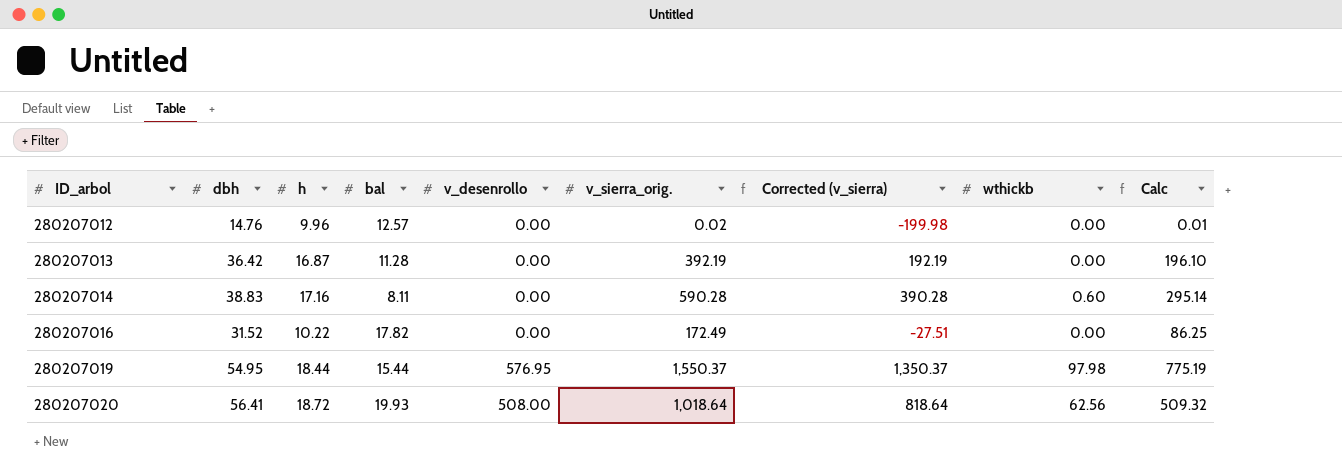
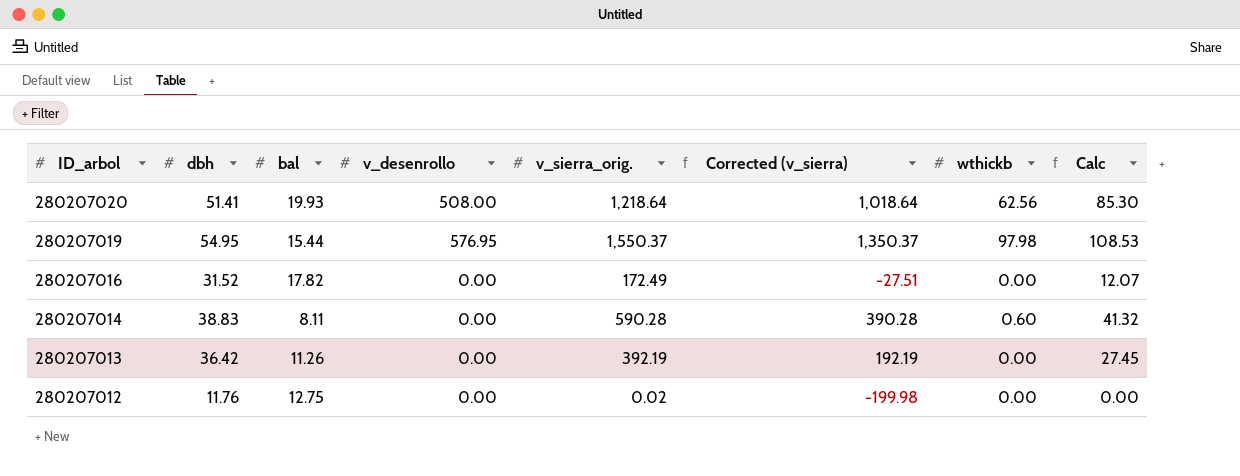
row order: ID_arbol ascending -> ID_arbol descending
column h | position: 3 -> none
column Calc | formula: [v_sierra_orig.] * 0.5 -> [v_sierra_orig.] * 0.07
280207020 | dbh: 56.41 -> 51.41
280207020 | v_sierra_orig.: 1,018.64 -> 1,218.64
280207020 | Corrected (v_sierra): 818.64 -> 1,018.64
280207013 | bal: 11.28 -> 11.26
280207012 | dbh: 14.76 -> 11.76
280207012 | bal: 12.57 -> 12.75

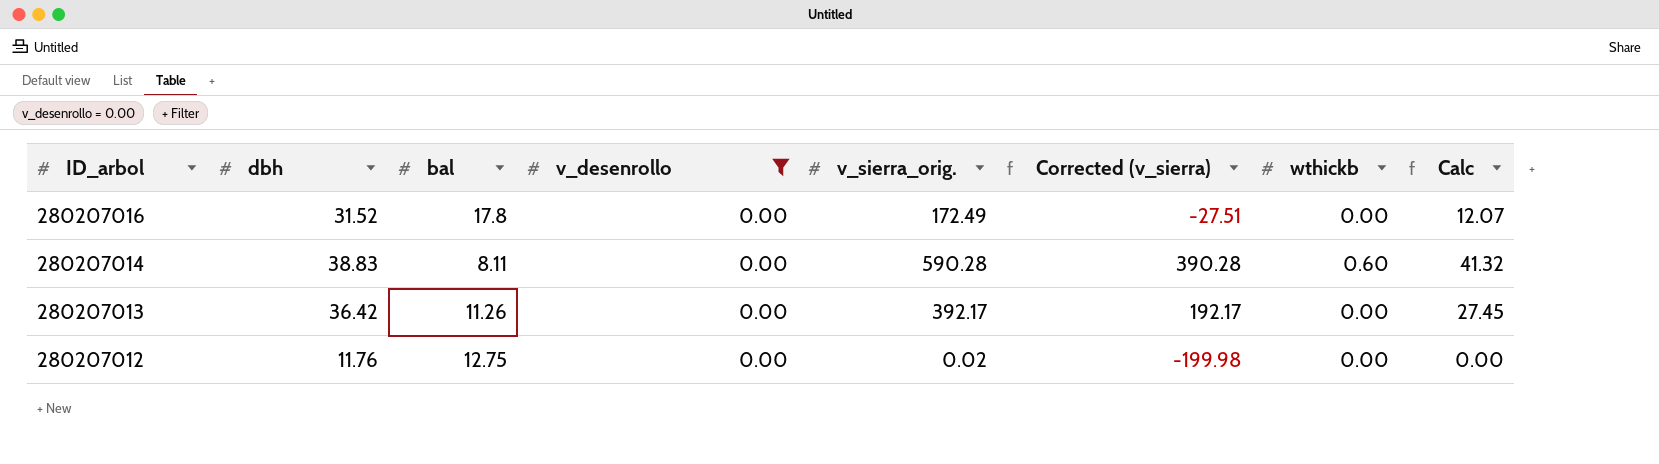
filter: none -> v_desenrollo = 0.00
280207016 | bal: 17.82 -> 17.8
280207013 | v_sierra_orig.: 392.19 -> 392.17
280207013 | Corrected (v_sierra): 192.19 -> 192.17

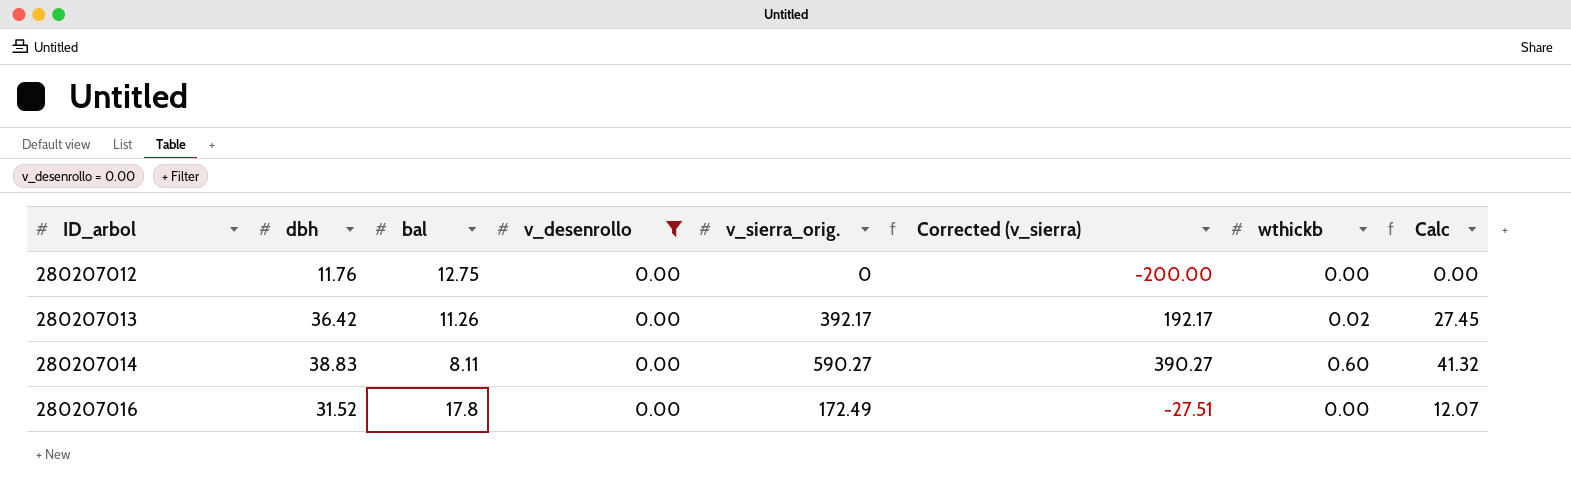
row order: ID_arbol descending -> ID_arbol ascending
280207012 | v_sierra_orig.: 0.02 -> 0
280207012 | Corrected (v_sierra): -199.98 -> -200.00
280207013 | wthickb: 0.00 -> 0.02
280207014 | v_sierra_orig.: 590.28 -> 590.27
280207014 | Corrected (v_sierra): 390.28 -> 390.27

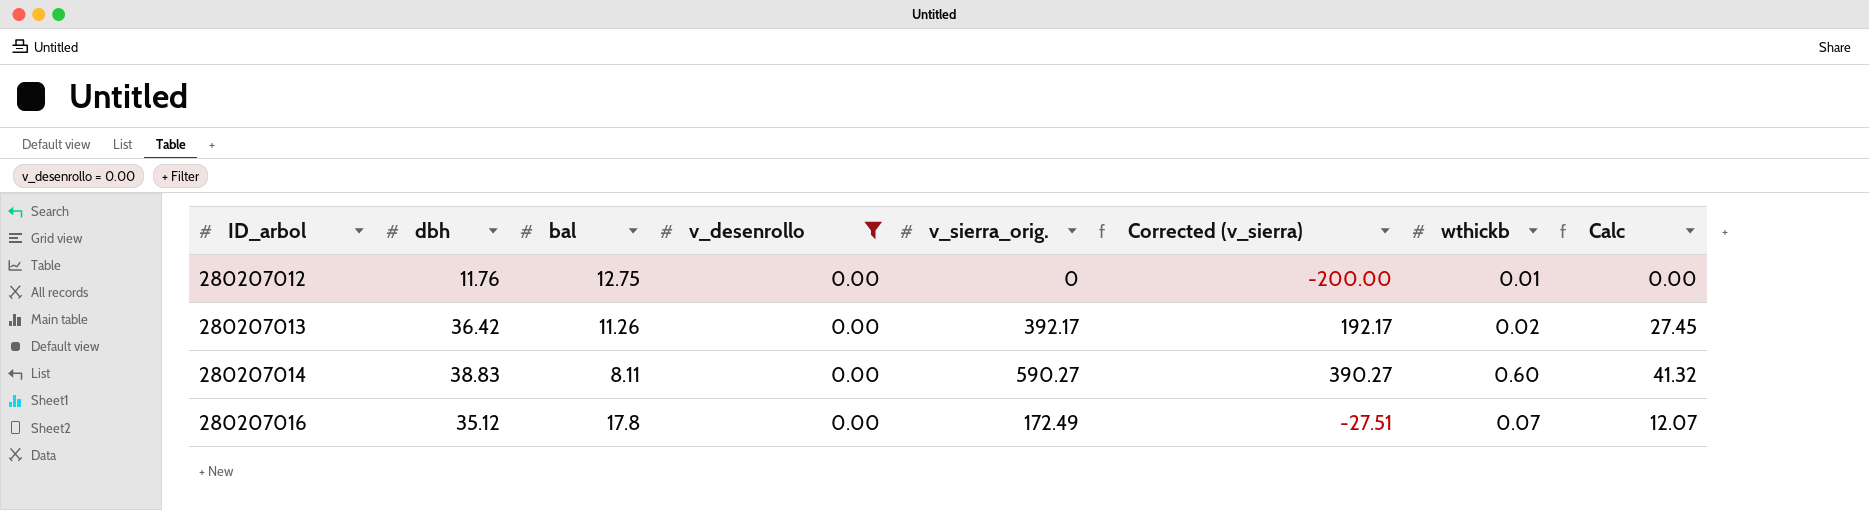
280207012 | wthickb: 0.00 -> 0.01
280207016 | dbh: 31.52 -> 35.12
280207016 | wthickb: 0.00 -> 0.07

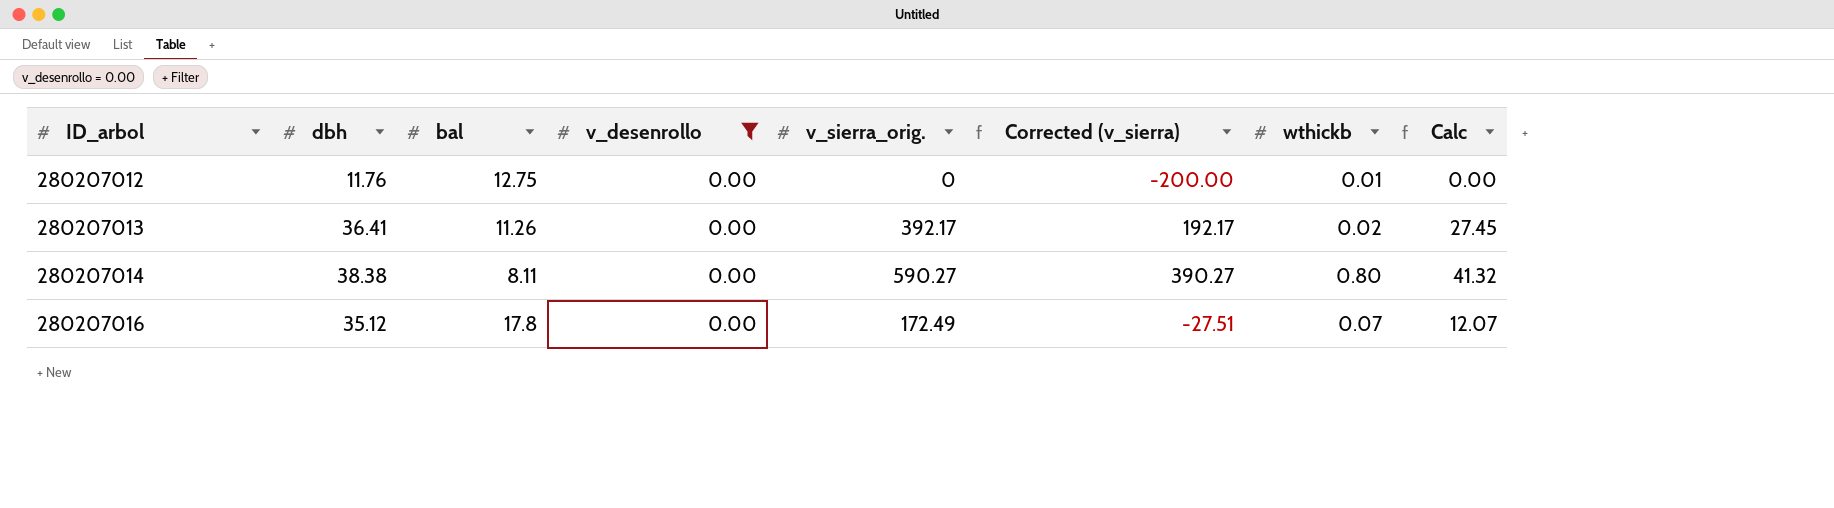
280207013 | dbh: 36.42 -> 36.41
280207014 | dbh: 38.83 -> 38.38
280207014 | wthickb: 0.60 -> 0.80

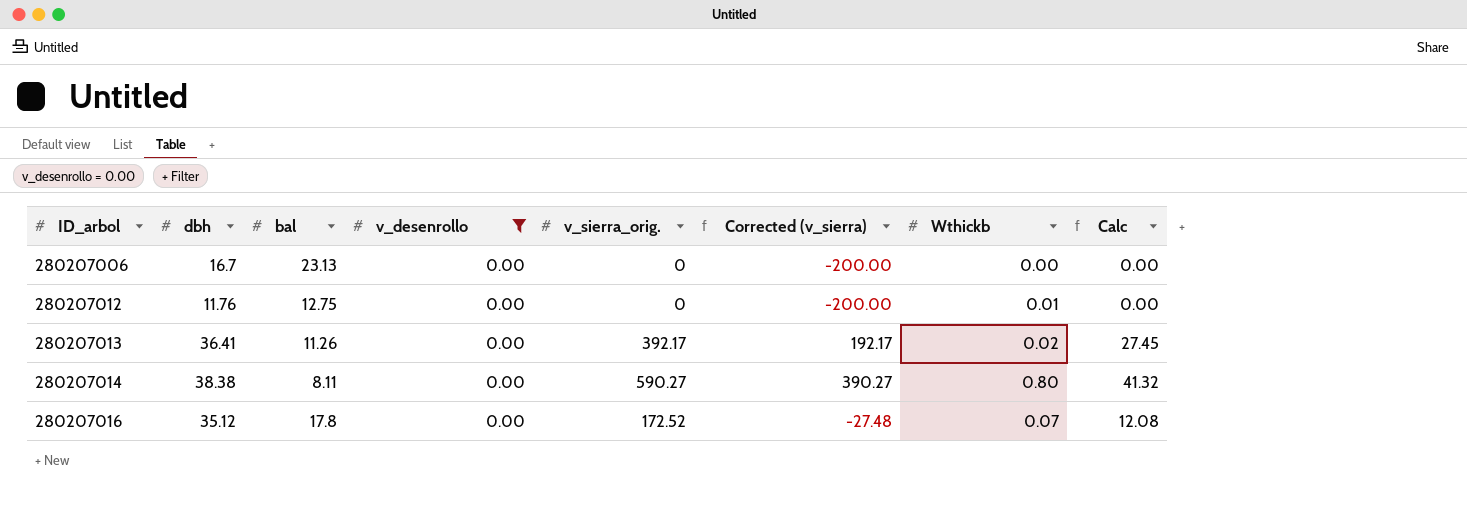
column name: wthickb -> Wthickb
row 280207006: none -> 16.7 | 23.13 | 0.00 | 0 | -200.00 | 0.00 | 0.00
280207016 | v_sierra_orig.: 172.49 -> 172.52
280207016 | Corrected (v_sierra): -27.51 -> -27.48
280207016 | Calc: 12.07 -> 12.08

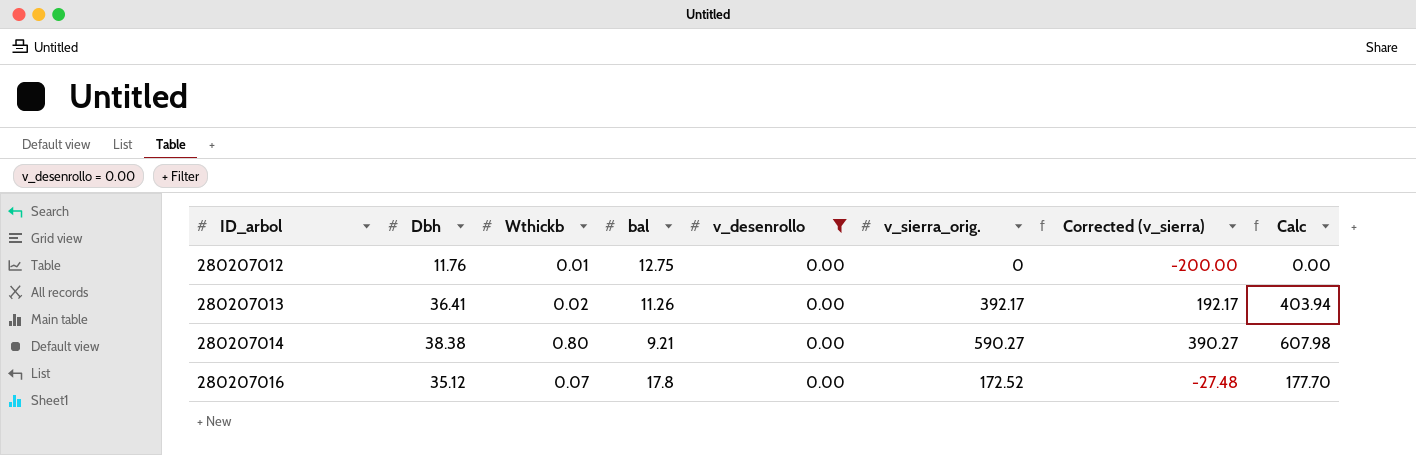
column name: dbh -> Dbh
column Wthickb | position: 7 -> 3
column Calc | formula: [v_sierra_orig.] * 0.07 -> [v_sierra_orig.] * 1.03
row 280207006: 16.7 | 23.13 | 0.00 | 0 | -200.00 | 0.00 | 0.00 -> none
280207014 | bal: 8.11 -> 9.21

